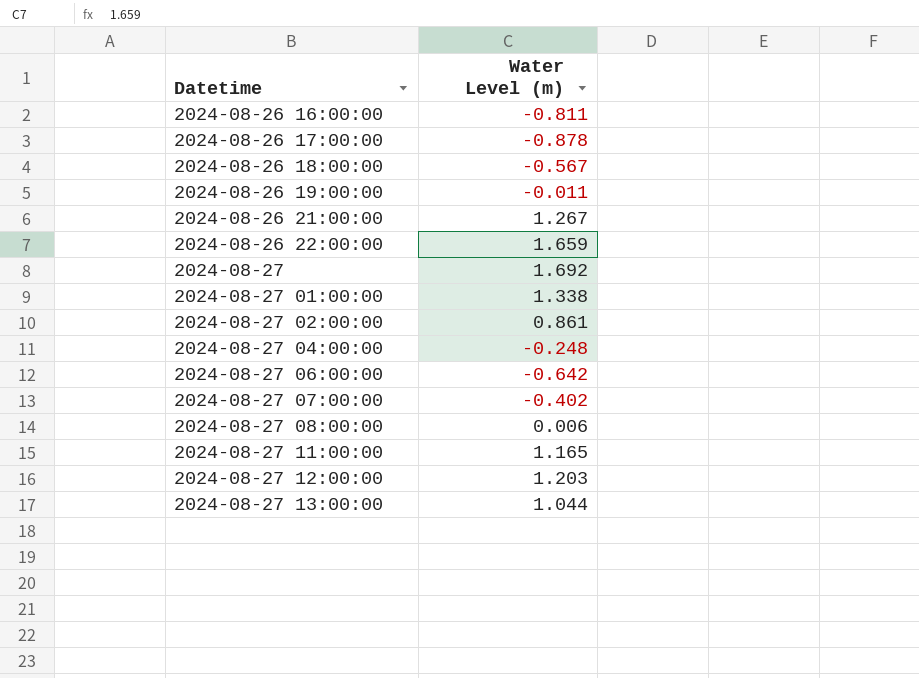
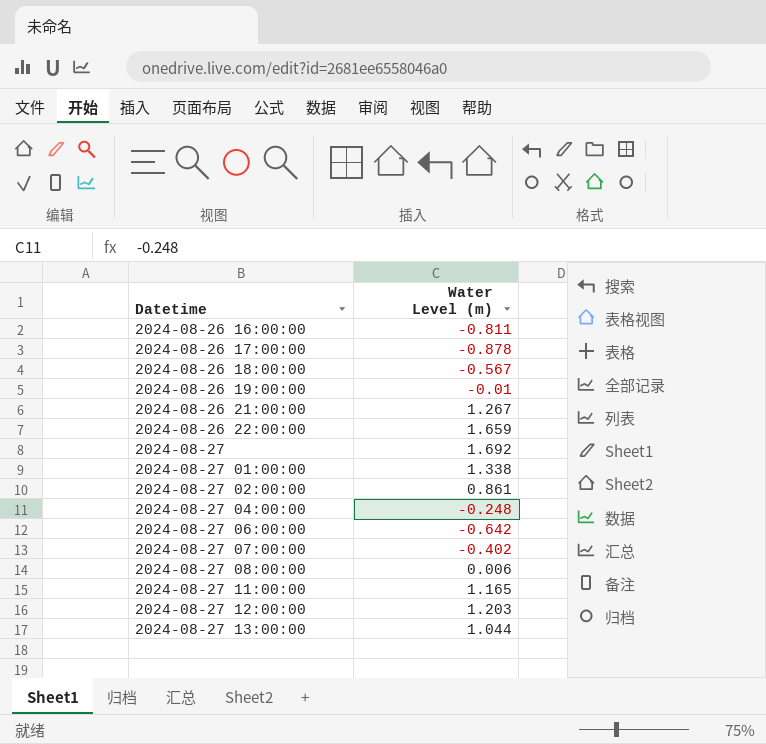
2024-08-26 19:00:00 | Water Level (m): -0.011 -> -0.01

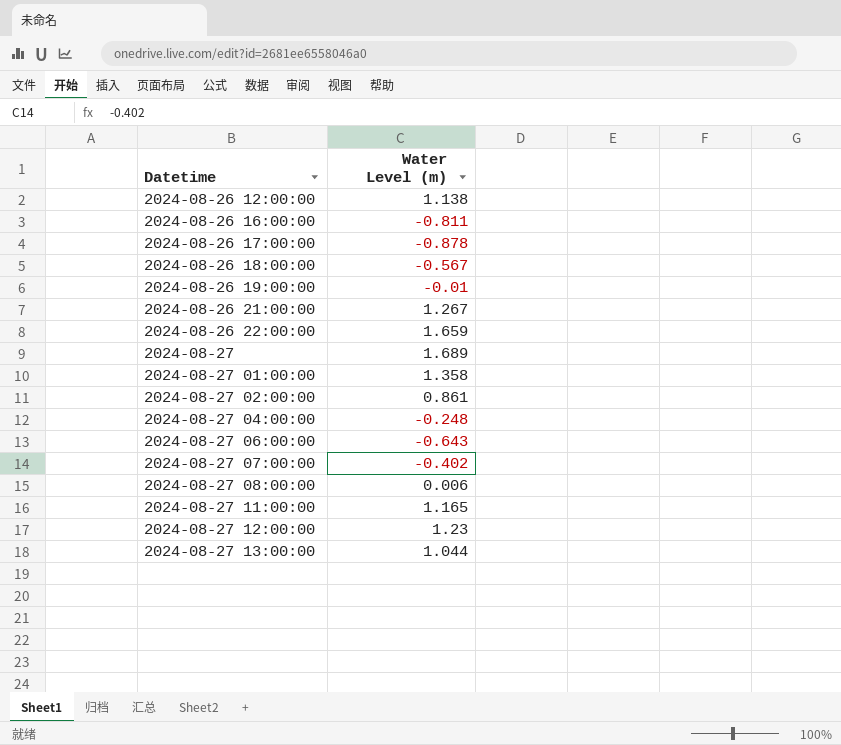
row 2024-08-26 12:00:00: none -> 1.138
2024-08-27 | Water Level (m): 1.692 -> 1.689
2024-08-27 01:00:00 | Water Level (m): 1.338 -> 1.358
2024-08-27 06:00:00 | Water Level (m): -0.642 -> -0.643
2024-08-27 12:00:00 | Water Level (m): 1.203 -> 1.23

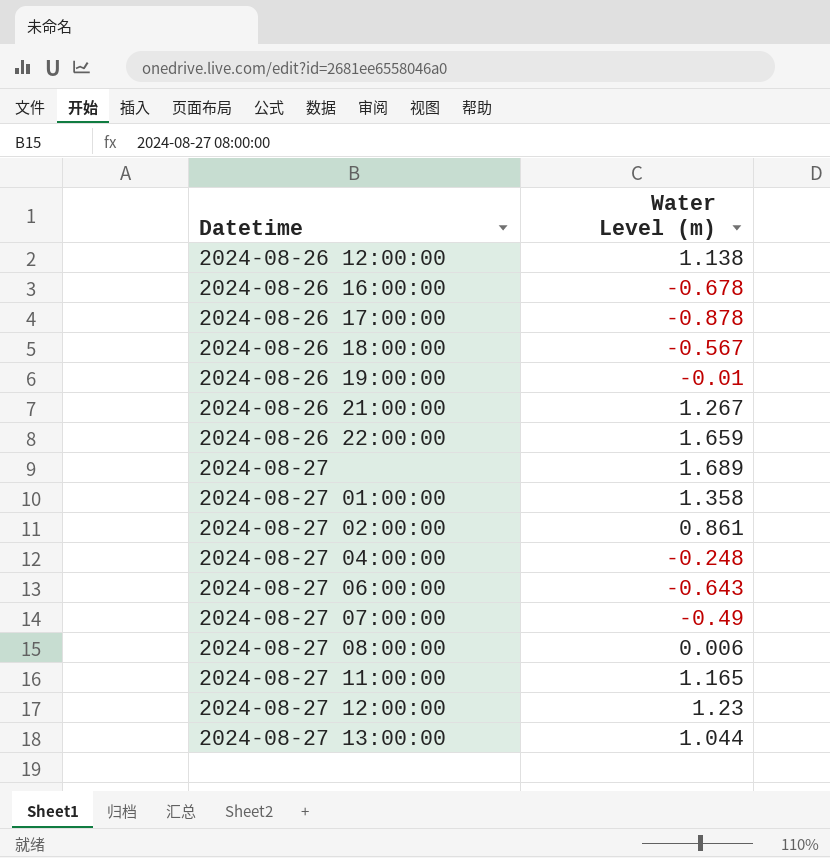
2024-08-26 16:00:00 | Water Level (m): -0.811 -> -0.678
2024-08-27 07:00:00 | Water Level (m): -0.402 -> -0.49

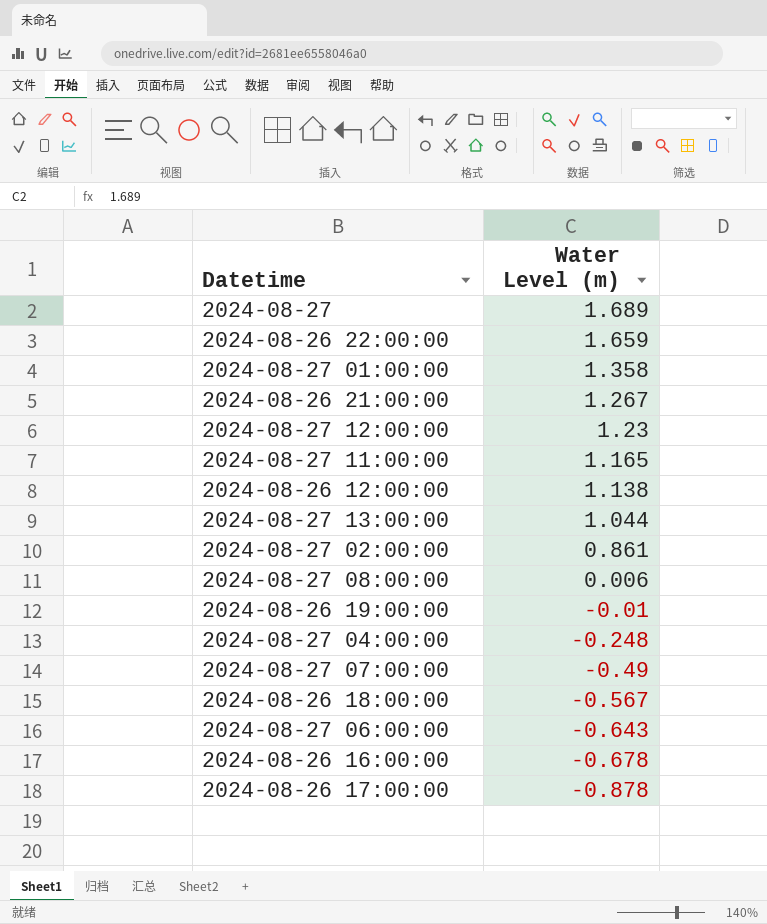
row order: Datetime ascending -> Water Level (m) descending

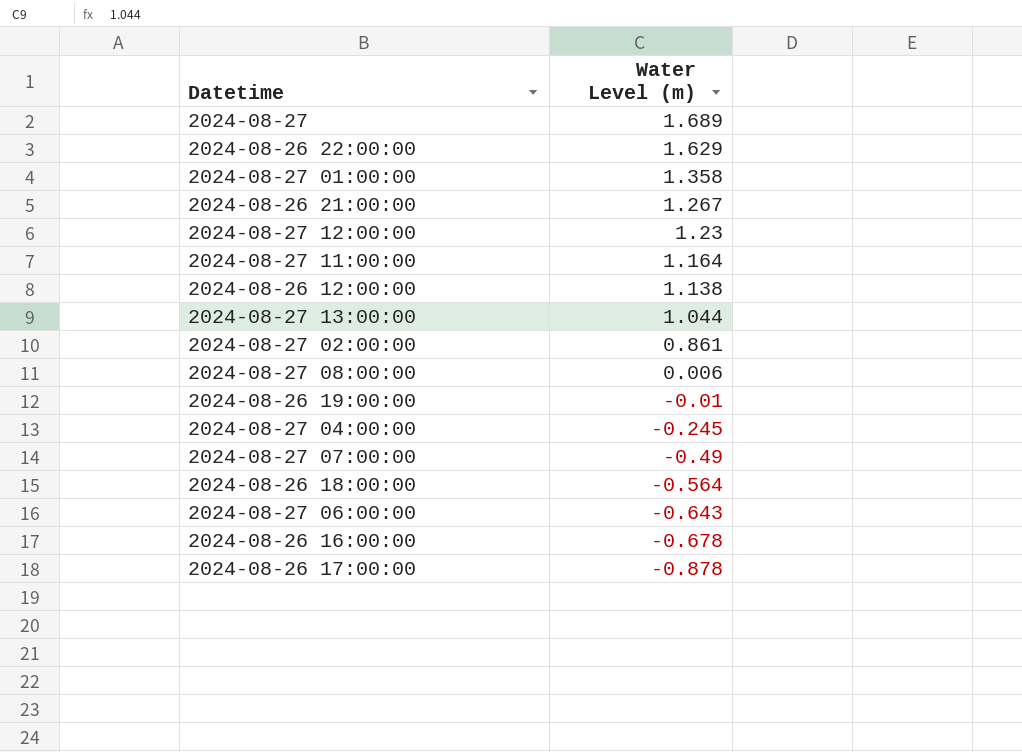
2024-08-26 22:00:00 | Water Level (m): 1.659 -> 1.629
2024-08-27 11:00:00 | Water Level (m): 1.165 -> 1.164
2024-08-27 04:00:00 | Water Level (m): -0.248 -> -0.245
2024-08-26 18:00:00 | Water Level (m): -0.567 -> -0.564

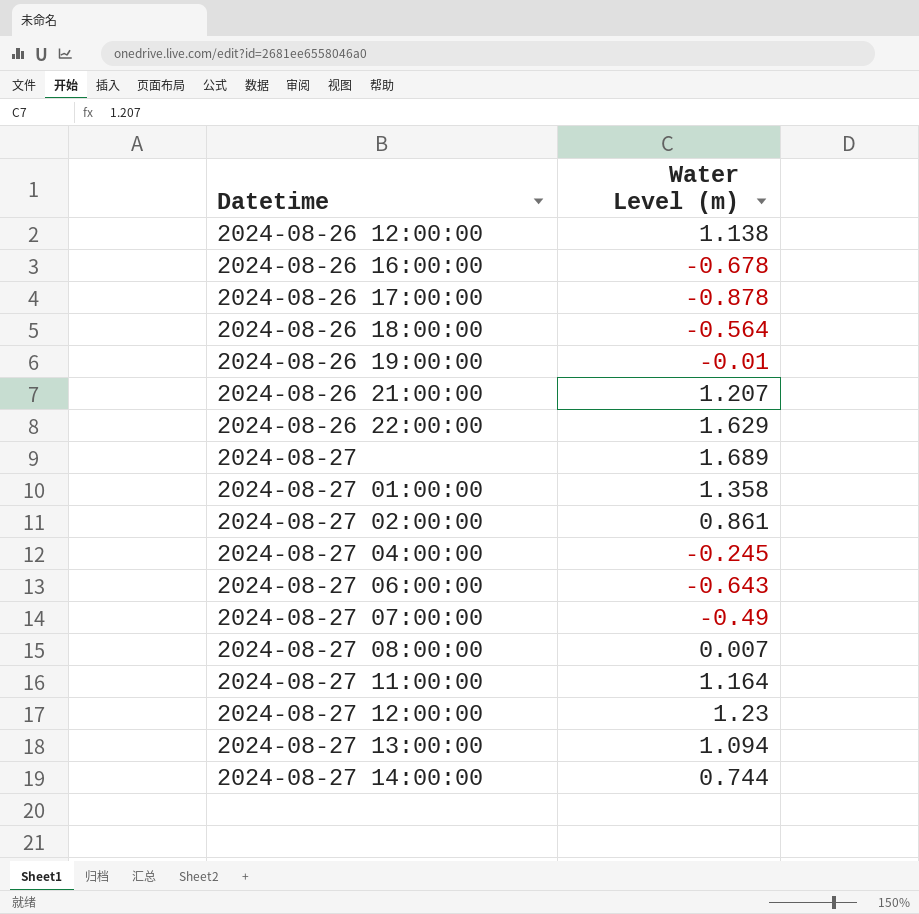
row order: Water Level (m) descending -> Datetime ascending
2024-08-26 21:00:00 | Water Level (m): 1.267 -> 1.207
2024-08-27 08:00:00 | Water Level (m): 0.006 -> 0.007
2024-08-27 13:00:00 | Water Level (m): 1.044 -> 1.094
row 2024-08-27 14:00:00: none -> 0.744

